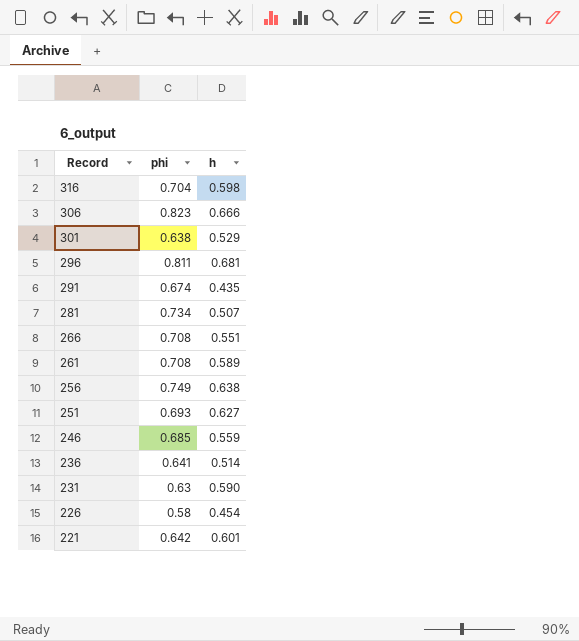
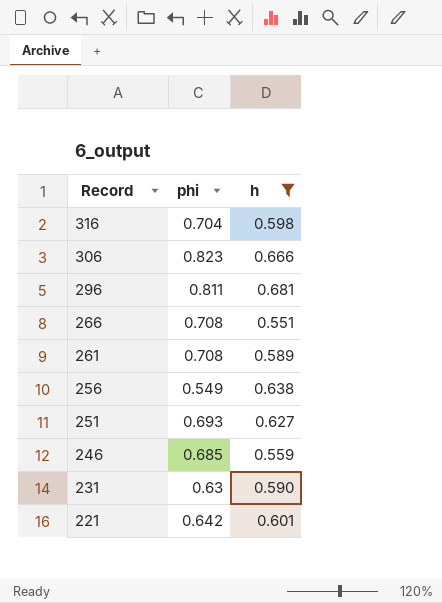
filter: none -> h >= 0.551
256 | phi: 0.749 -> 0.549

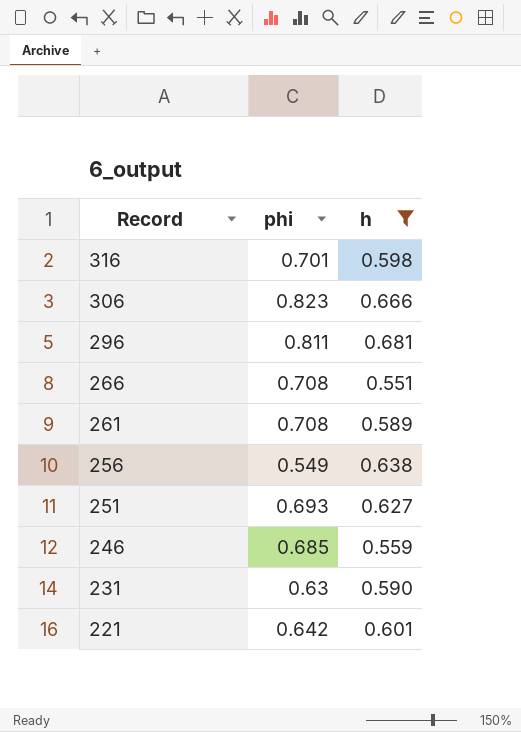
316 | phi: 0.704 -> 0.701

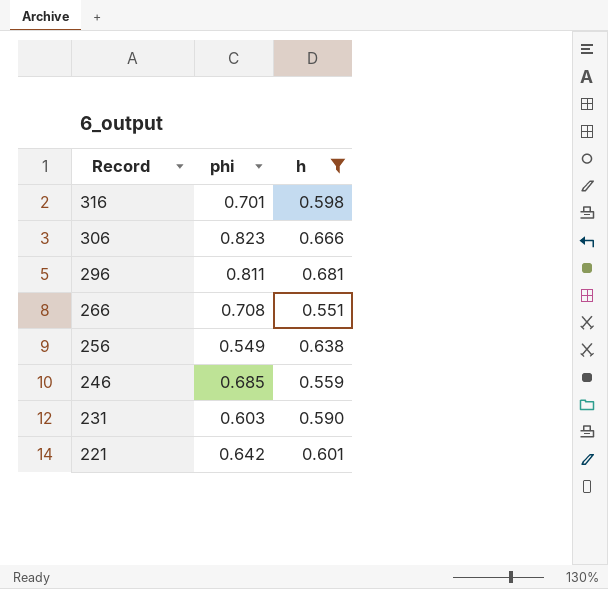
row 261: 0.708 | 0.589 -> none
row 251: 0.693 | 0.627 -> none
231 | phi: 0.63 -> 0.603

